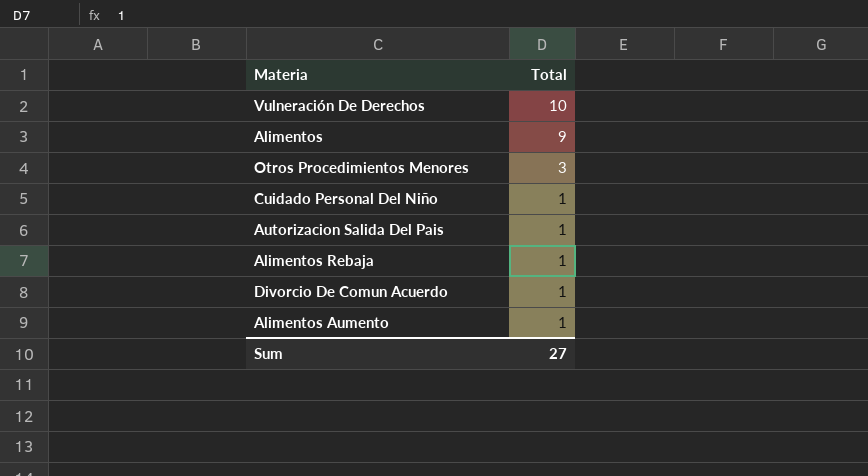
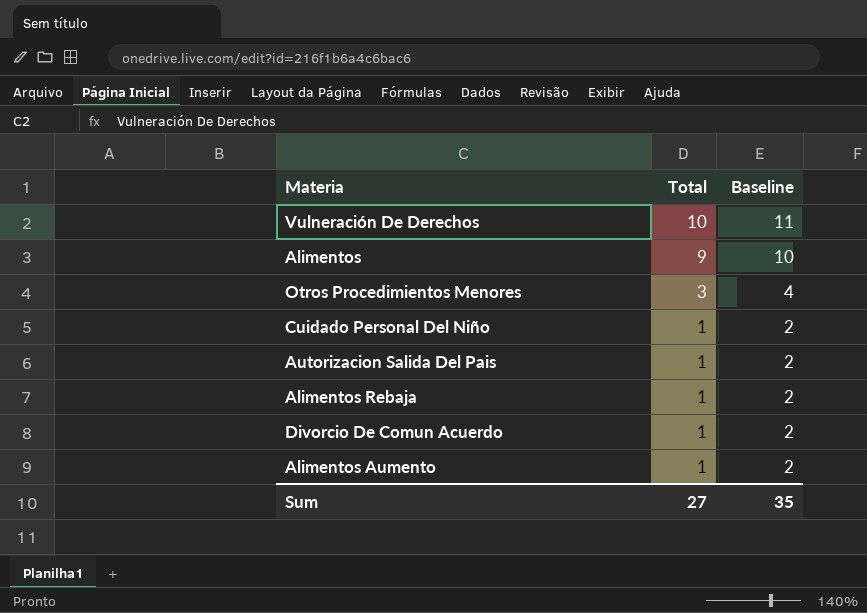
column Baseline | formula: none -> [Total] + 1

